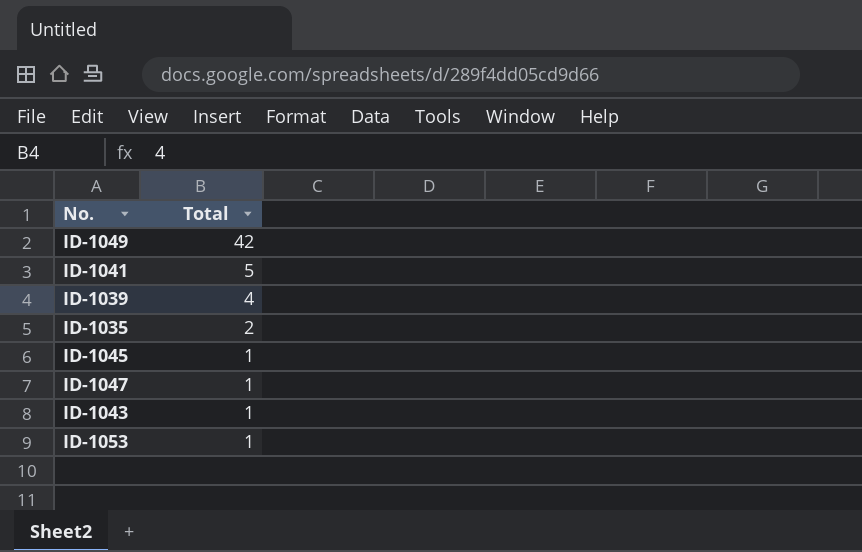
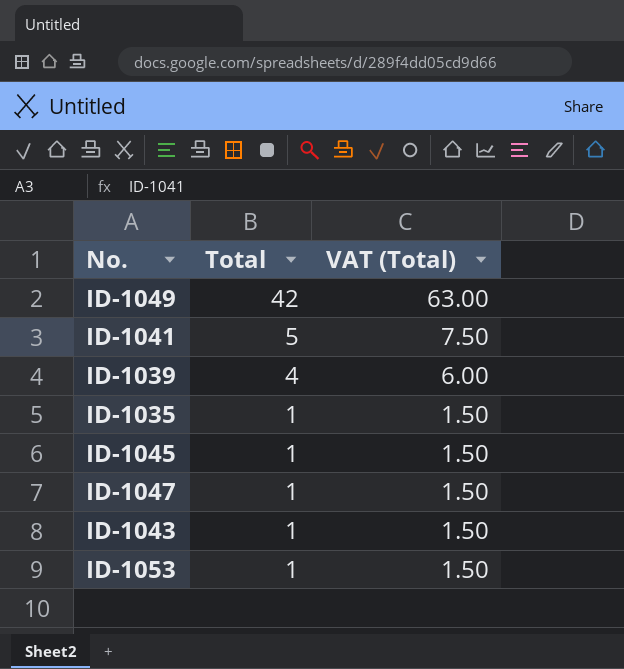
column VAT (Total) | formula: none -> [Total] * 1.5
ID-1035 | Total: 2 -> 1

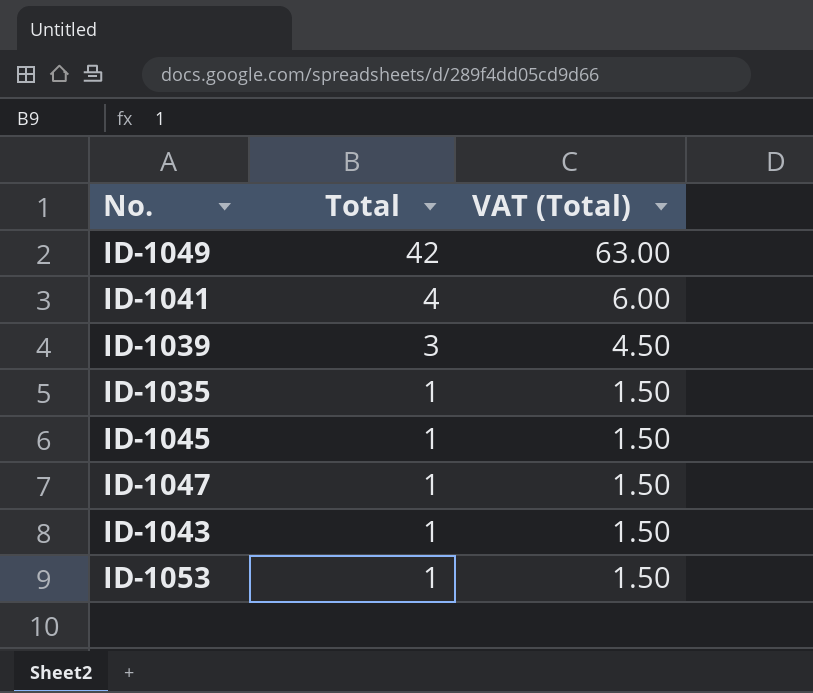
ID-1041 | Total: 5 -> 4
ID-1041 | VAT (Total): 7.50 -> 6.00
ID-1039 | Total: 4 -> 3
ID-1039 | VAT (Total): 6.00 -> 4.50

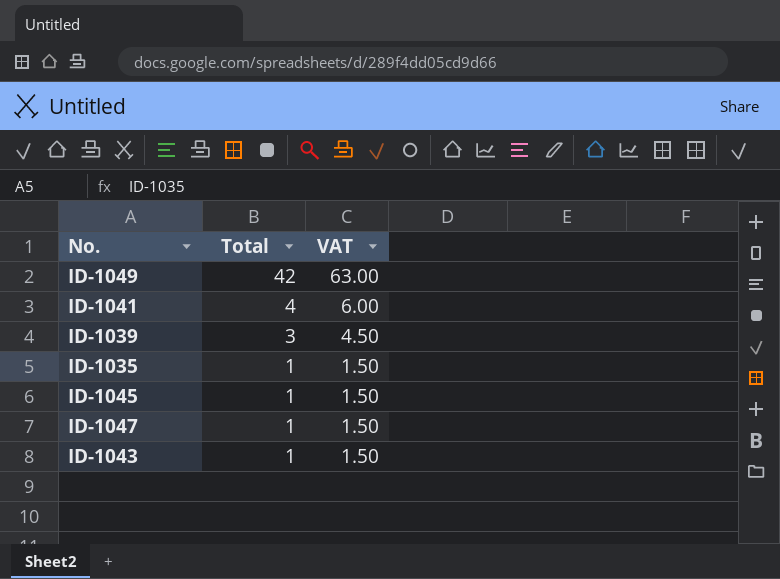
column name: VAT (Total) -> VAT
row ID-1053: 1 | 1.50 -> none

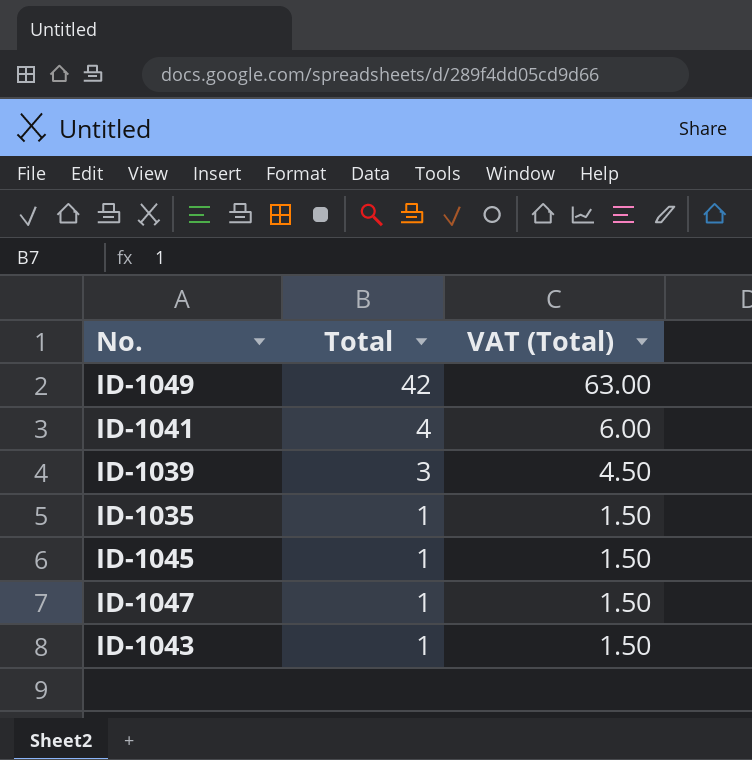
column name: VAT -> VAT (Total)

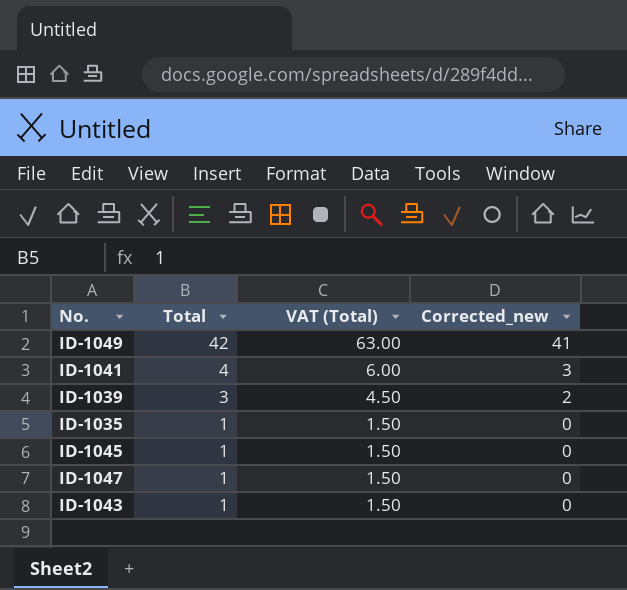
column Corrected_new | formula: none -> [Total] - 1

